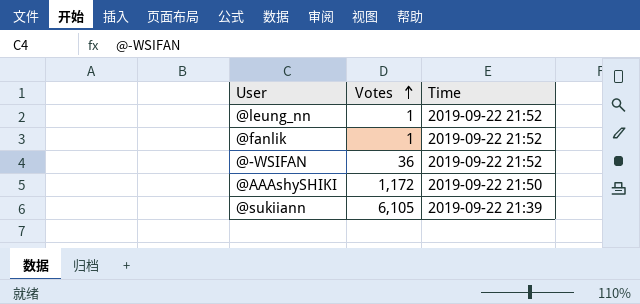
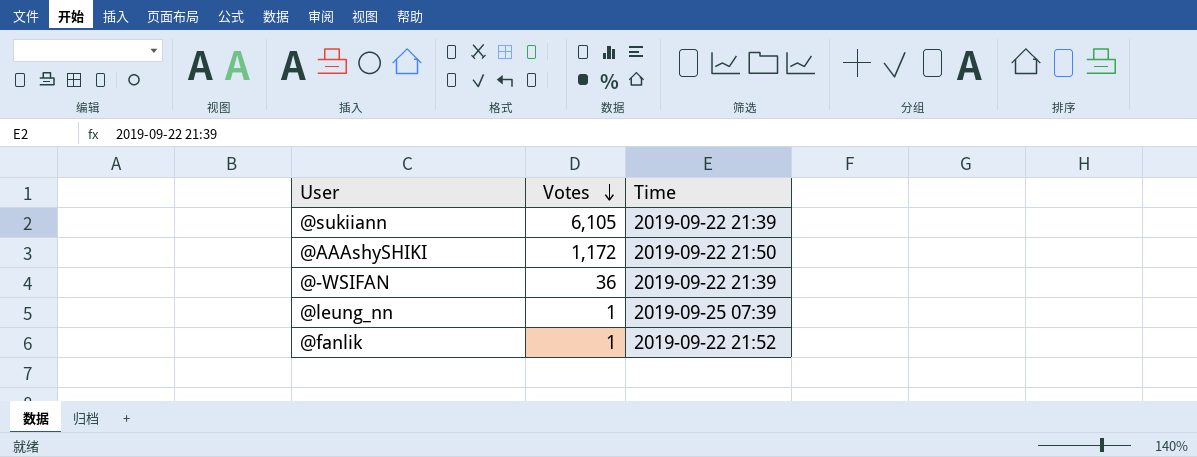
row order: Votes ascending -> Votes descending
@-WSIFAN | Time: 2019-09-22 21:52 -> 2019-09-22 21:39
@leung_nn | Time: 2019-09-22 21:52 -> 2019-09-25 07:39

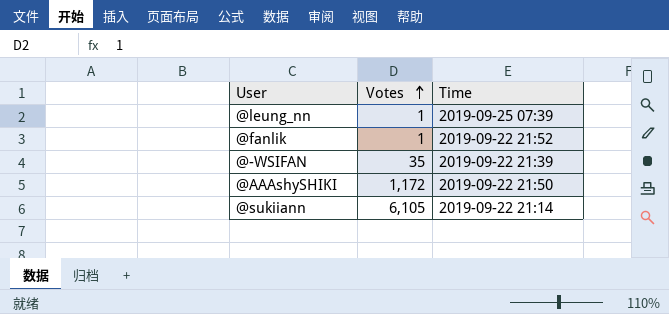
row order: Votes descending -> Votes ascending
@-WSIFAN | Votes: 36 -> 35
@sukiiann | Time: 2019-09-22 21:39 -> 2019-09-22 21:14

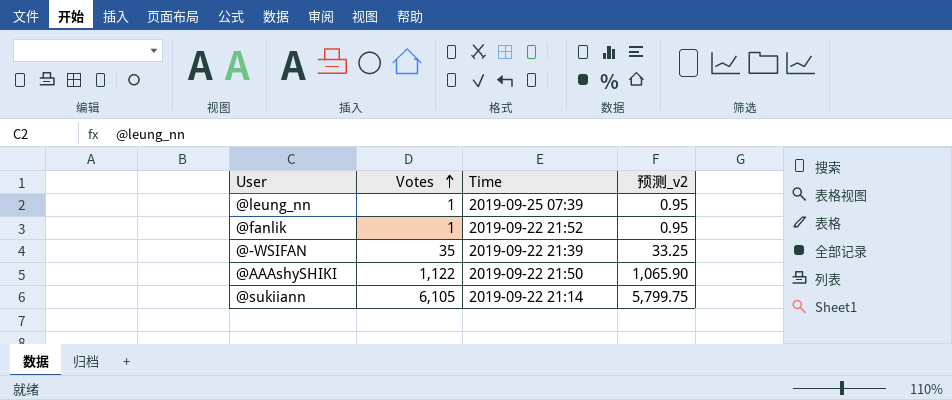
column 预测_v2 | formula: none -> [Votes] * 0.95
@AAAshySHIKI | Votes: 1,172 -> 1,122

